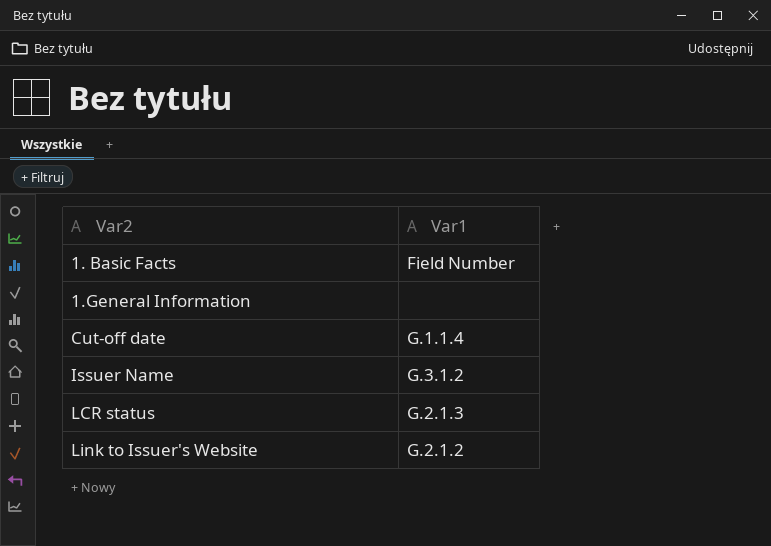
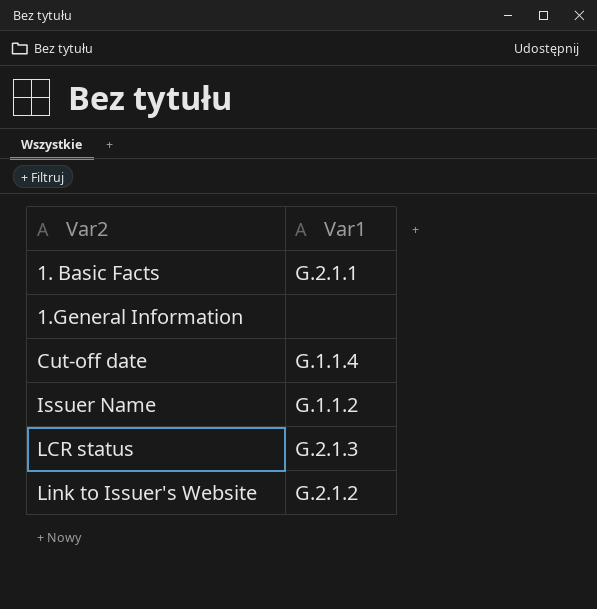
1. Basic Facts | Var1: Field Number -> G.2.1.1
Issuer Name | Var1: G.3.1.2 -> G.1.1.2

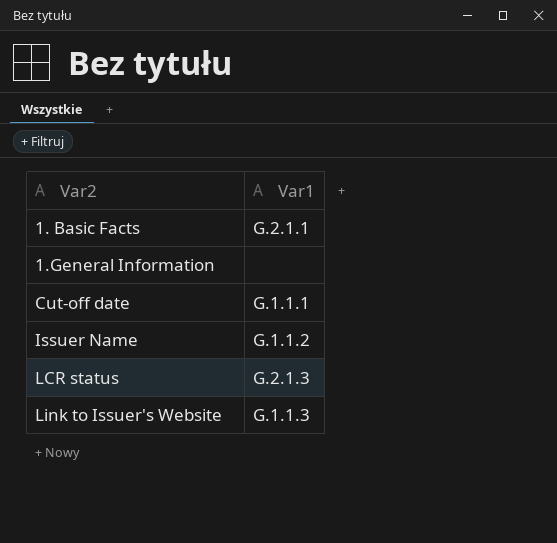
Cut-off date | Var1: G.1.1.4 -> G.1.1.1
Link to Issuer's Website | Var1: G.2.1.2 -> G.1.1.3

